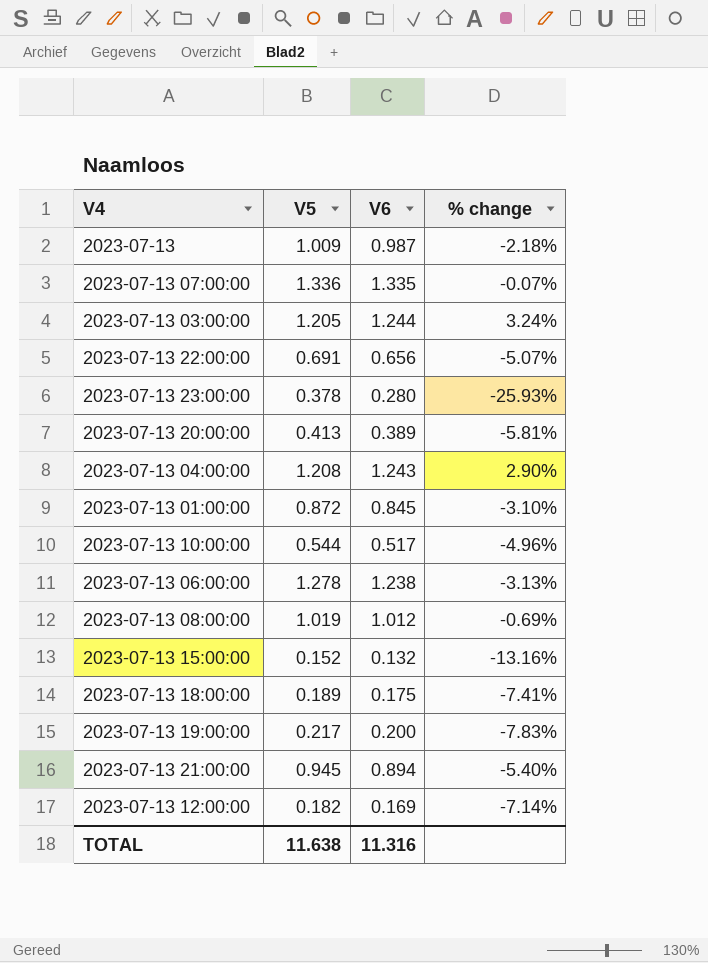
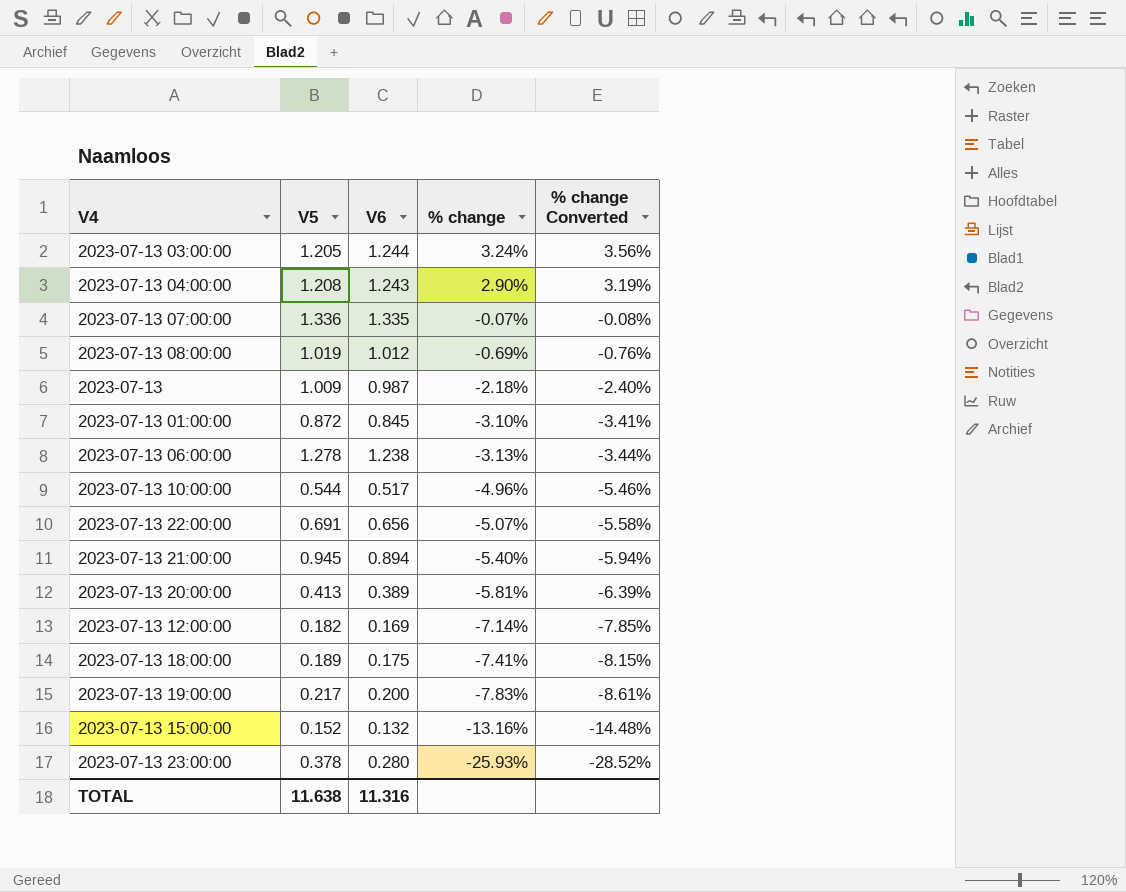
row order: none -> % change descending
column % change Converted | formula: none -> [% change] * 1.1

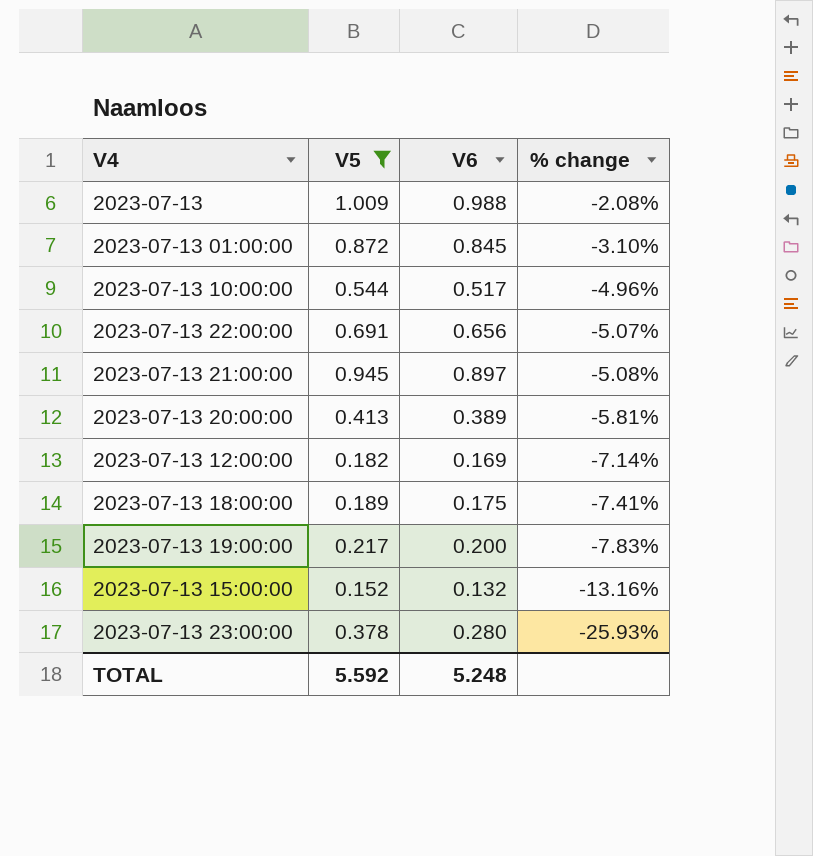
filter: none -> V5 <= 1.009
column % change Converted | formula: [% change] * 1.1 -> none
2023-07-13 | V6: 0.987 -> 0.988
2023-07-13 | % change: -2.18% -> -2.08%
2023-07-13 21:00:00 | V6: 0.894 -> 0.897
2023-07-13 21:00:00 | % change: -5.40% -> -5.08%
TOTAL | V5: 11.638 -> 5.592
TOTAL | V6: 11.316 -> 5.248

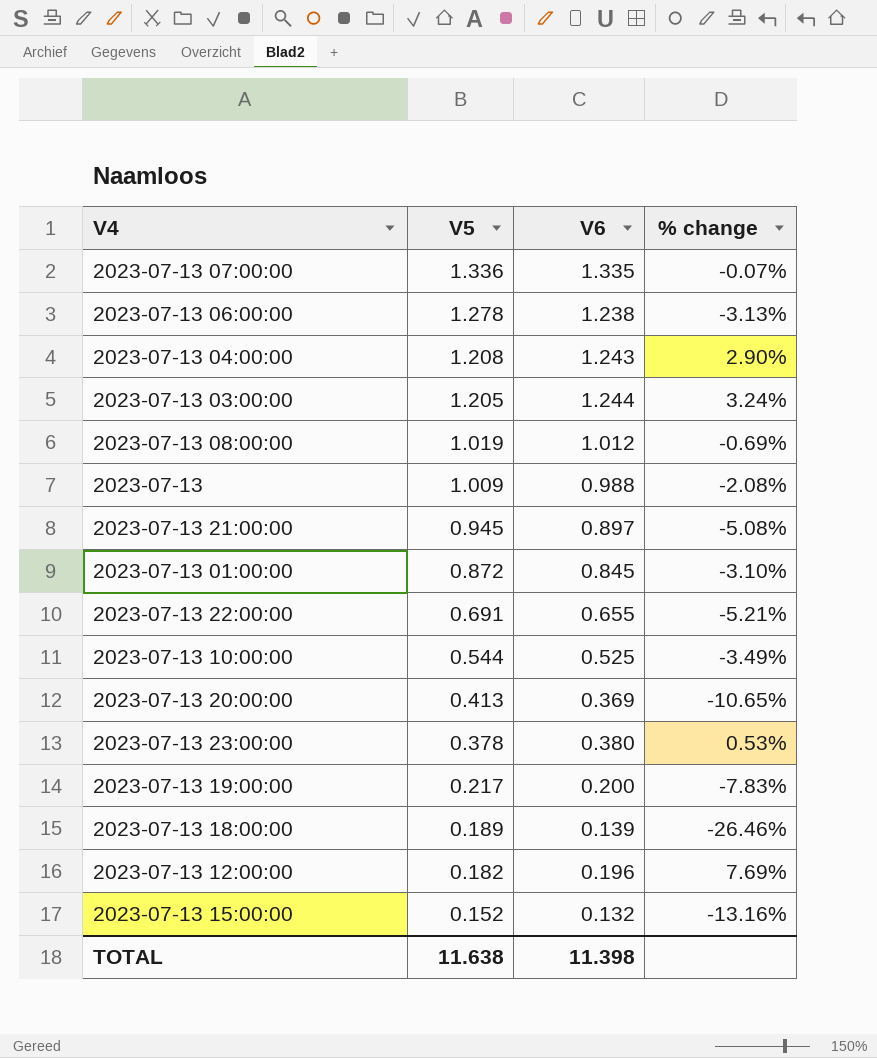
filter: V5 <= 1.009 -> none
row order: % change descending -> V5 descending
2023-07-13 22:00:00 | V6: 0.656 -> 0.655
2023-07-13 22:00:00 | % change: -5.07% -> -5.21%
2023-07-13 10:00:00 | V6: 0.517 -> 0.525
2023-07-13 10:00:00 | % change: -4.96% -> -3.49%
2023-07-13 20:00:00 | V6: 0.389 -> 0.369
2023-07-13 20:00:00 | % change: -5.81% -> -10.65%
2023-07-13 23:00:00 | V6: 0.280 -> 0.380
2023-07-13 23:00:00 | % change: -25.93% -> 0.53%
2023-07-13 18:00:00 | V6: 0.175 -> 0.139
2023-07-13 18:00:00 | % change: -7.41% -> -26.46%
2023-07-13 12:00:00 | V6: 0.169 -> 0.196
2023-07-13 12:00:00 | % change: -7.14% -> 7.69%
TOTAL | V5: 5.592 -> 11.638
TOTAL | V6: 5.248 -> 11.398

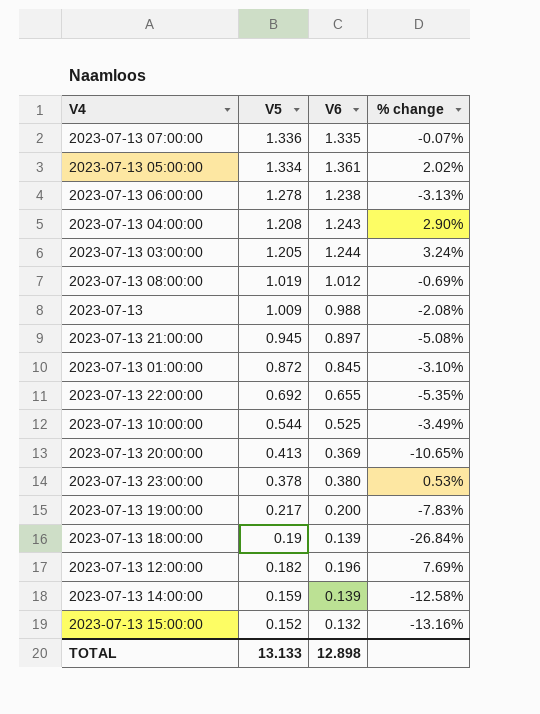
row 2023-07-13 05:00:00: none -> 1.334 | 1.361 | 2.02%
2023-07-13 22:00:00 | V5: 0.691 -> 0.692
2023-07-13 22:00:00 | % change: -5.21% -> -5.35%
2023-07-13 18:00:00 | V5: 0.189 -> 0.19
2023-07-13 18:00:00 | % change: -26.46% -> -26.84%
row 2023-07-13 14:00:00: none -> 0.159 | 0.139 | -12.58%
TOTAL | V5: 11.638 -> 13.133
TOTAL | V6: 11.398 -> 12.898

